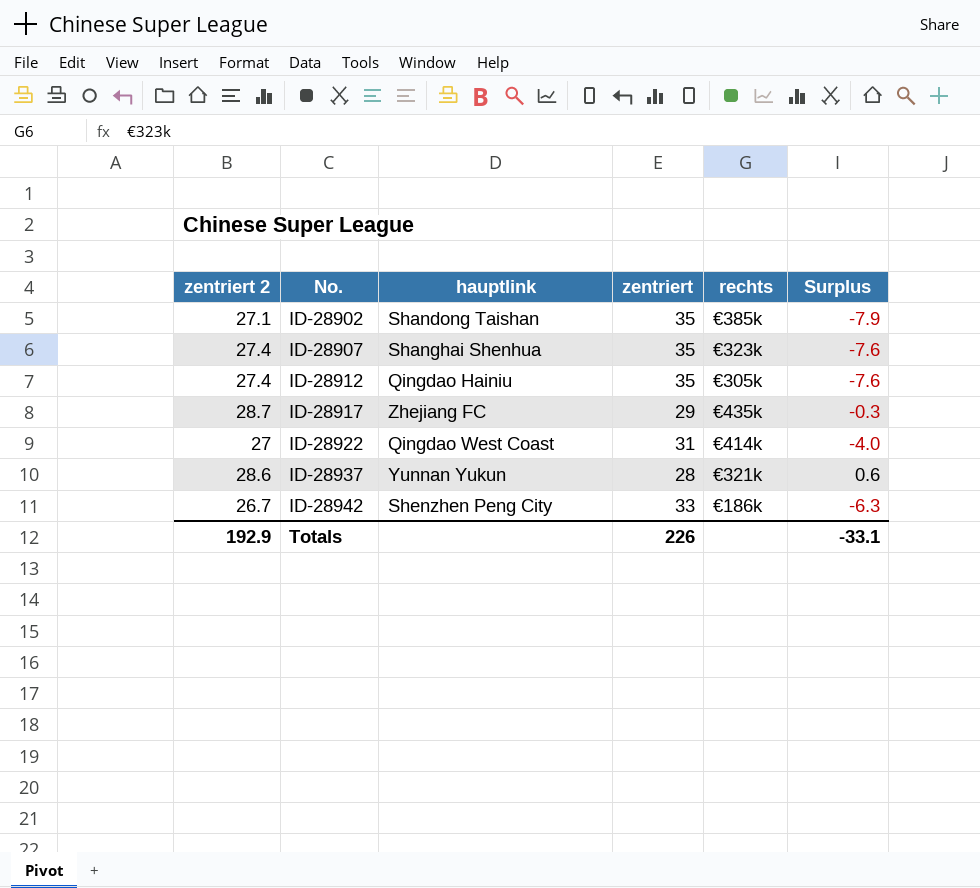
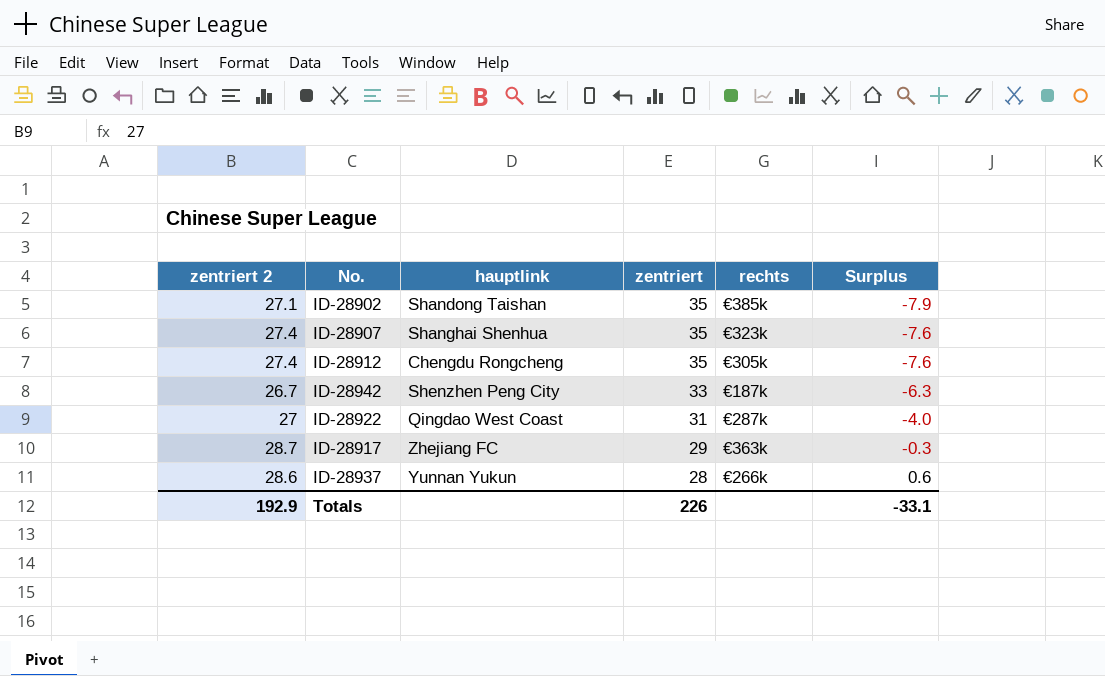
row order: No. ascending -> zentriert descending
ID-28912 | hauptlink: Qingdao Hainiu -> Chengdu Rongcheng
ID-28942 | rechts: €186k -> €187k
ID-28922 | rechts: €414k -> €287k
ID-28917 | rechts: €435k -> €363k
ID-28937 | rechts: €321k -> €266k

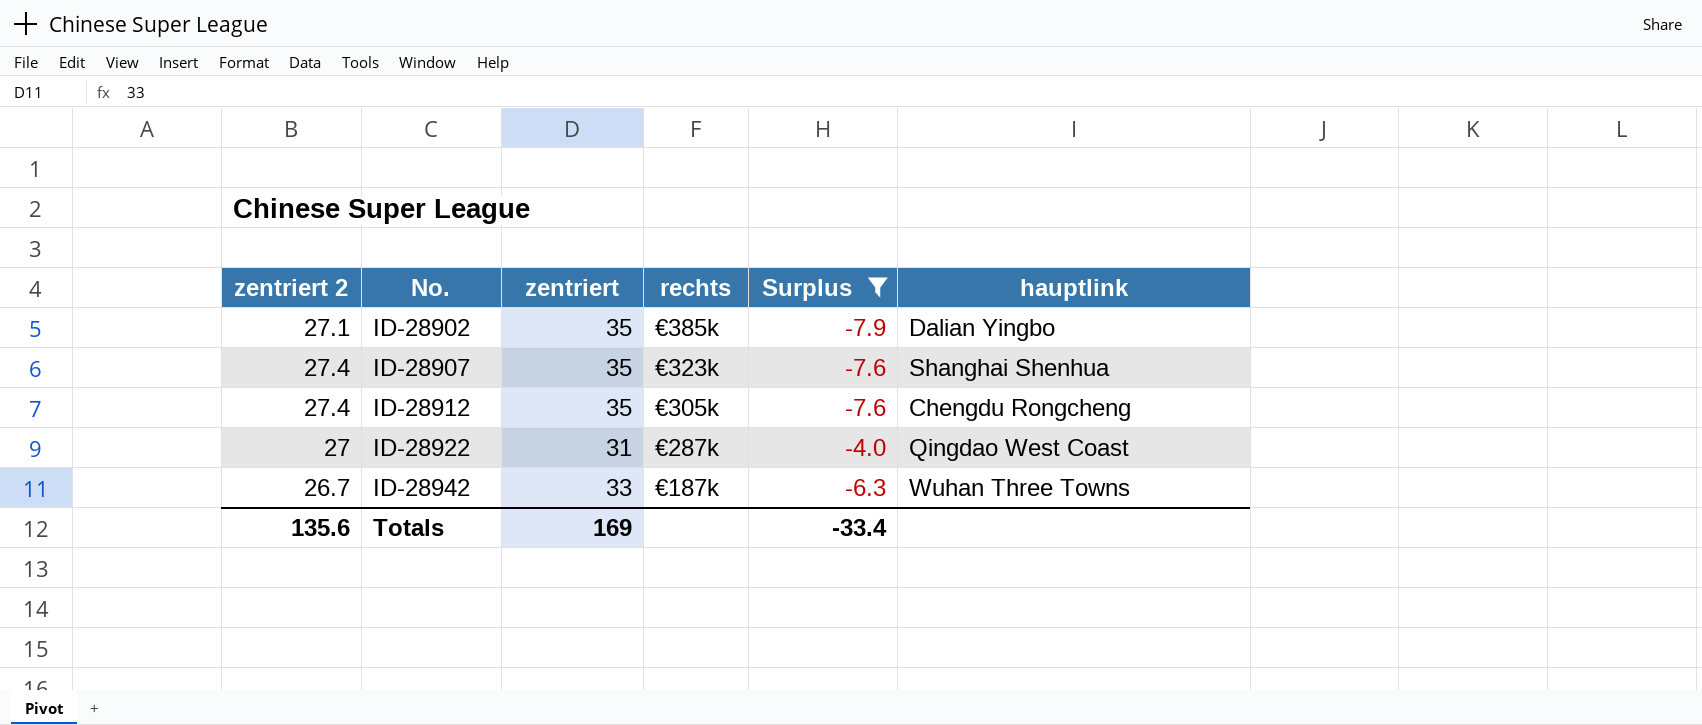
filter: none -> Surplus <= -4.0
row order: zentriert descending -> No. ascending
column hauptlink | position: 3 -> 6
ID-28902 | hauptlink: Shandong Taishan -> Dalian Yingbo
ID-28942 | hauptlink: Shenzhen Peng City -> Wuhan Three Towns
Totals | zentriert 2: 192.9 -> 135.6
Totals | zentriert: 226 -> 169
Totals | Surplus: -33.1 -> -33.4

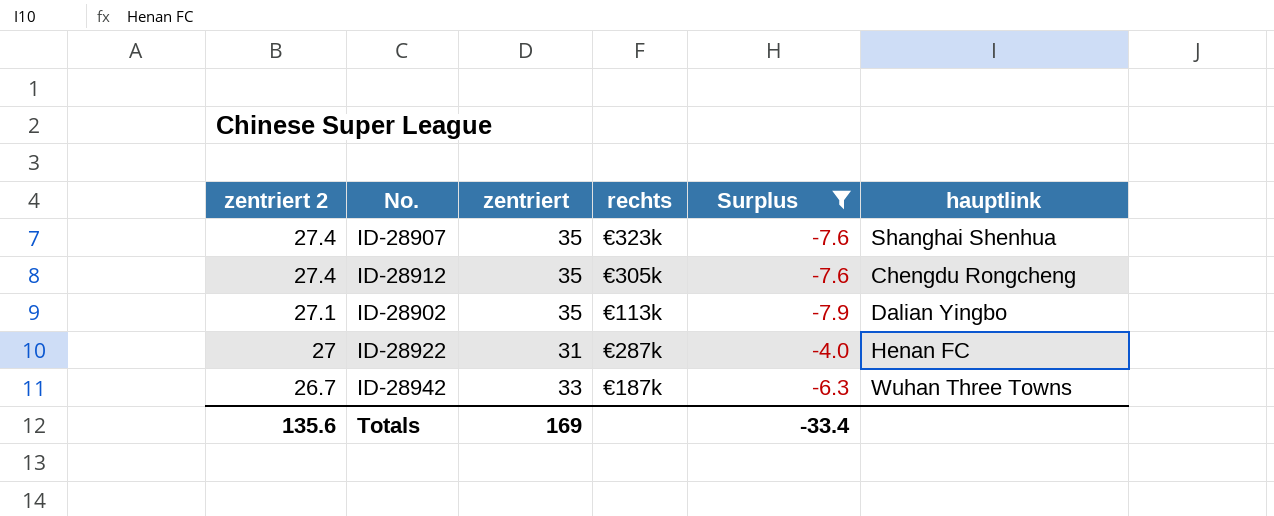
row order: No. ascending -> zentriert 2 descending
ID-28902 | rechts: €385k -> €113k
ID-28922 | hauptlink: Qingdao West Coast -> Henan FC

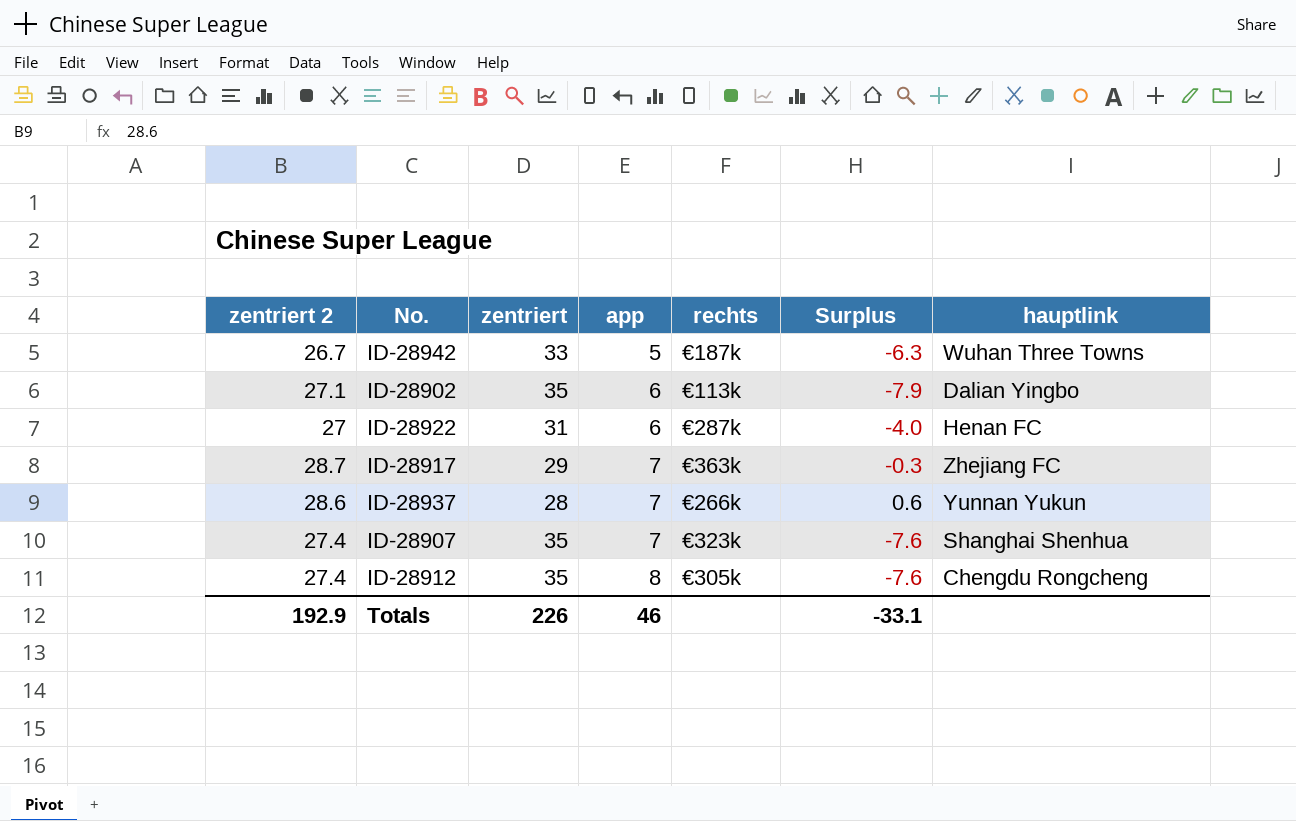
filter: Surplus <= -4.0 -> none
row order: zentriert 2 descending -> app ascending
column app | position: none -> 4
Totals | zentriert 2: 135.6 -> 192.9
Totals | zentriert: 169 -> 226
Totals | Surplus: -33.4 -> -33.1

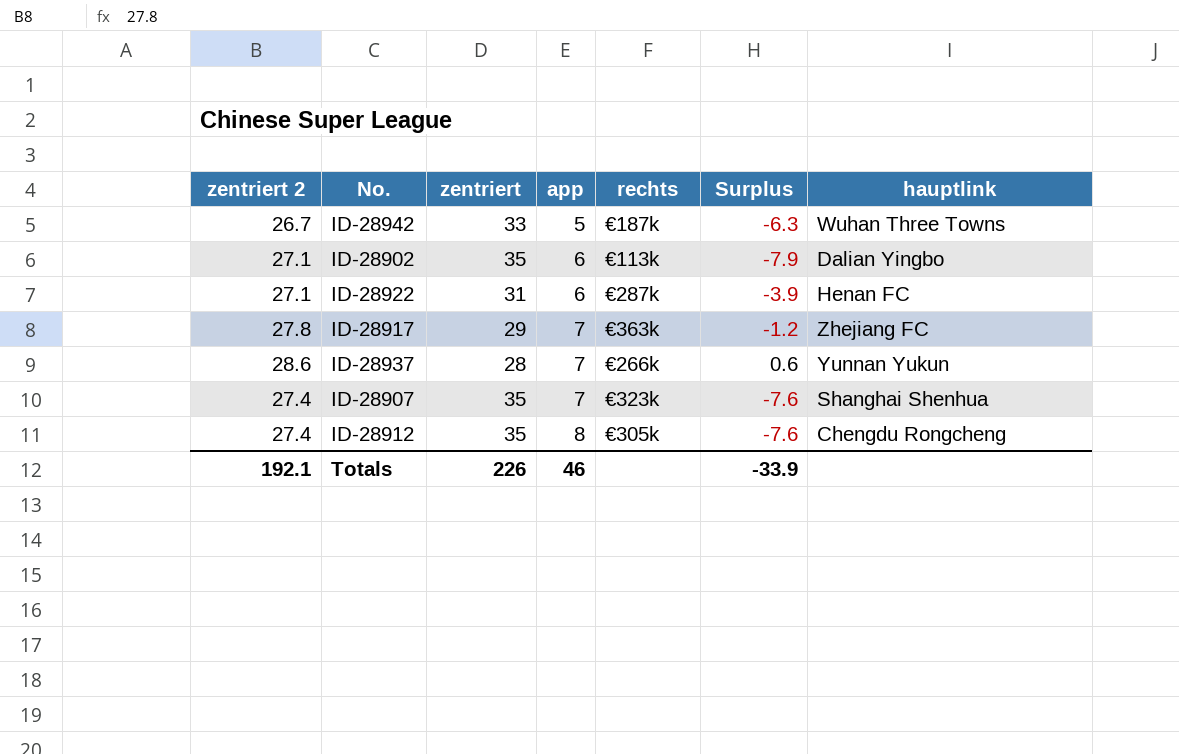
ID-28922 | zentriert 2: 27 -> 27.1
ID-28922 | Surplus: -4.0 -> -3.9
ID-28917 | zentriert 2: 28.7 -> 27.8
ID-28917 | Surplus: -0.3 -> -1.2
Totals | zentriert 2: 192.9 -> 192.1
Totals | Surplus: -33.1 -> -33.9

